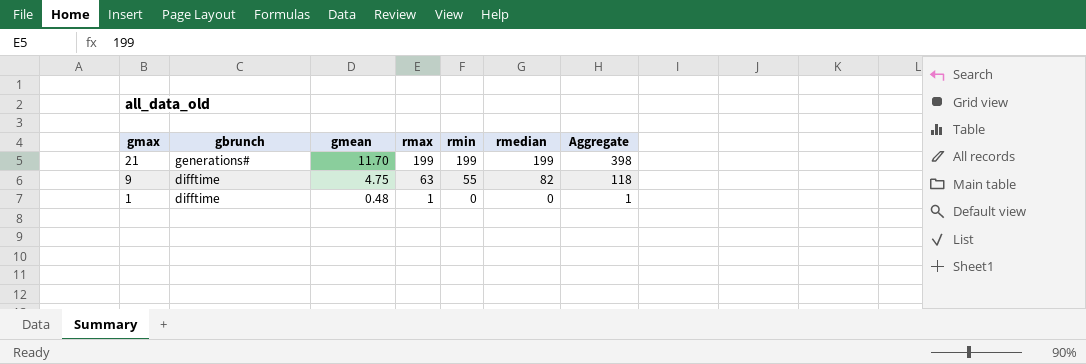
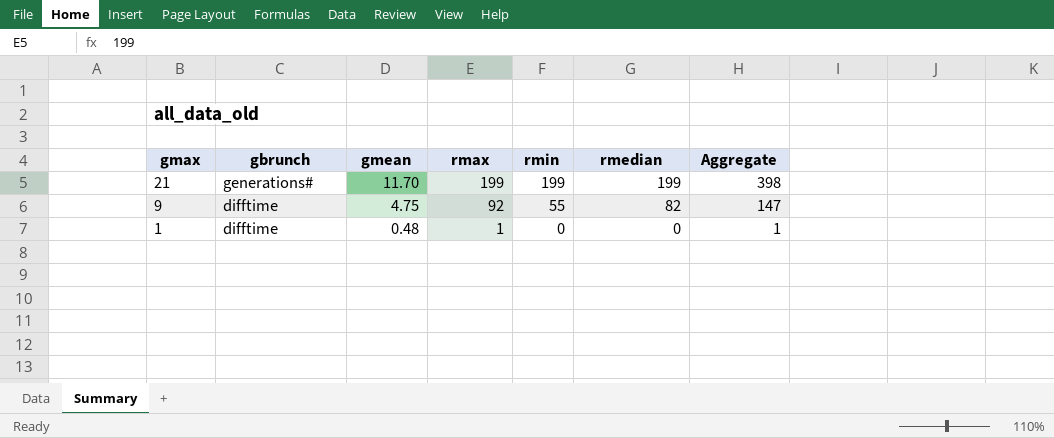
9 | rmax: 63 -> 92
9 | Aggregate: 118 -> 147

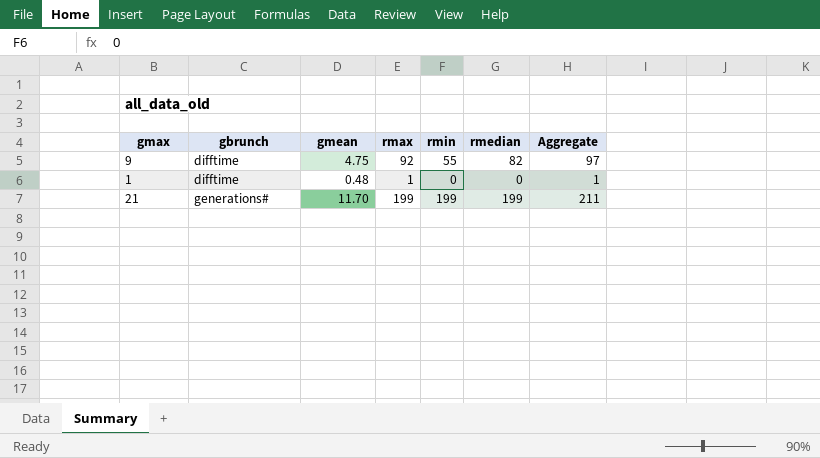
row order: gmax descending -> gbrunch ascending
column Aggregate | formula: [rmax] + [rmin] -> [gmean] + [rmax]

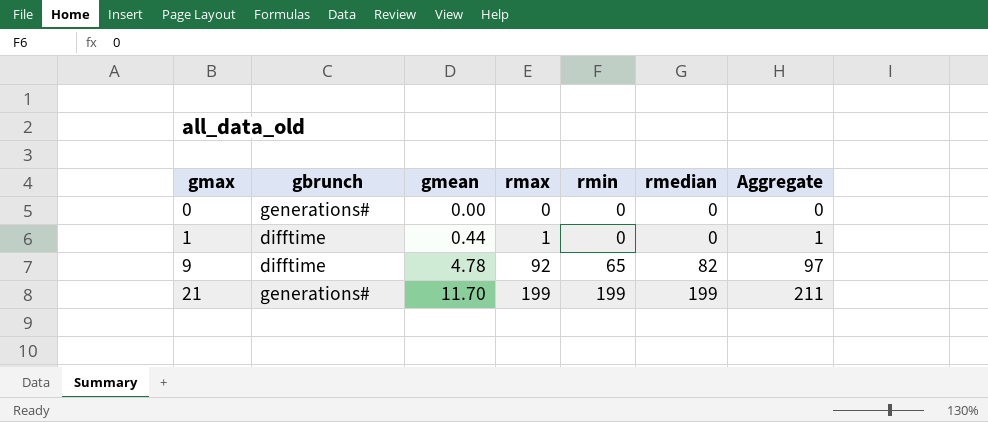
row order: gbrunch ascending -> gmax ascending
row 0: none -> generations# | 0.00 | 0 | 0 | 0 | 0
1 | gmean: 0.48 -> 0.44
9 | gmean: 4.75 -> 4.78
9 | rmin: 55 -> 65

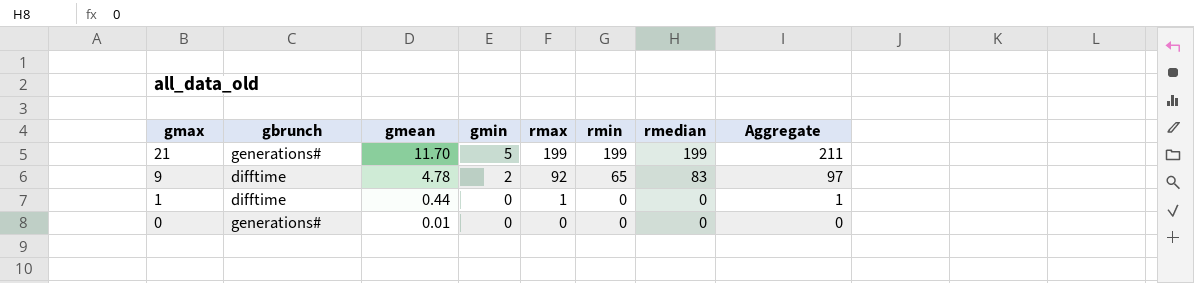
row order: gmax ascending -> gmax descending
column gmin | position: none -> 4
9 | rmedian: 82 -> 83
0 | gmean: 0.00 -> 0.01

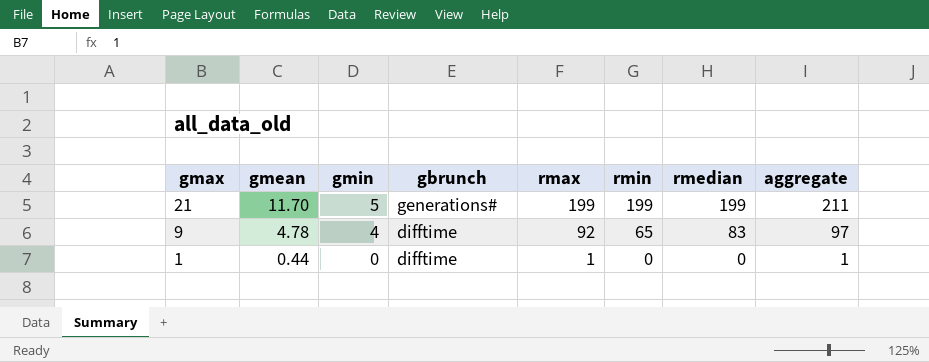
column gbrunch | position: 2 -> 4
column name: Aggregate -> aggregate
row 0: generations# | 0.01 | 0 | 0 | 0 | 0 | 0 -> none
9 | gmin: 2 -> 4

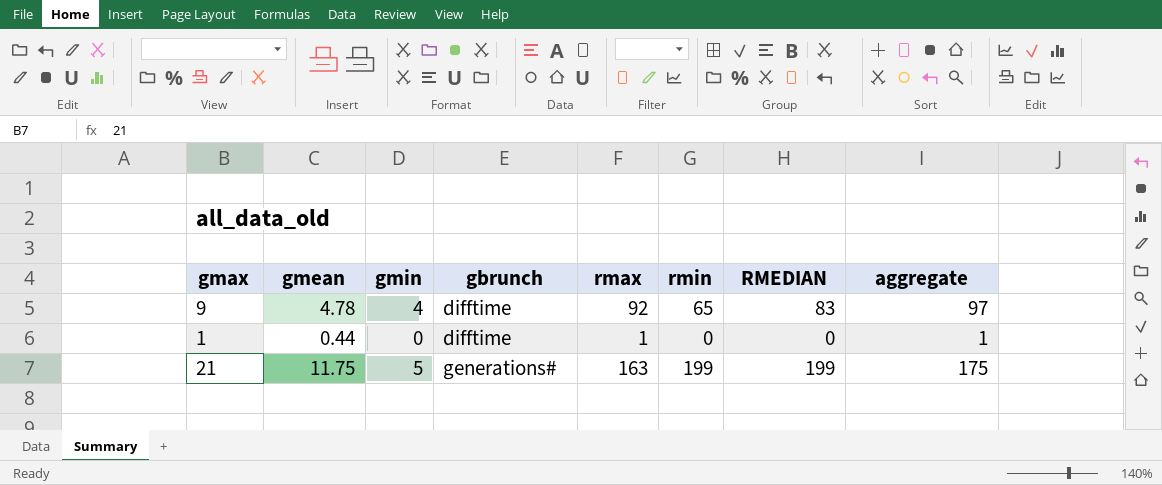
row order: gmax descending -> gbrunch ascending
column name: rmedian -> RMEDIAN
21 | gmean: 11.70 -> 11.75
21 | rmax: 199 -> 163
21 | aggregate: 211 -> 175

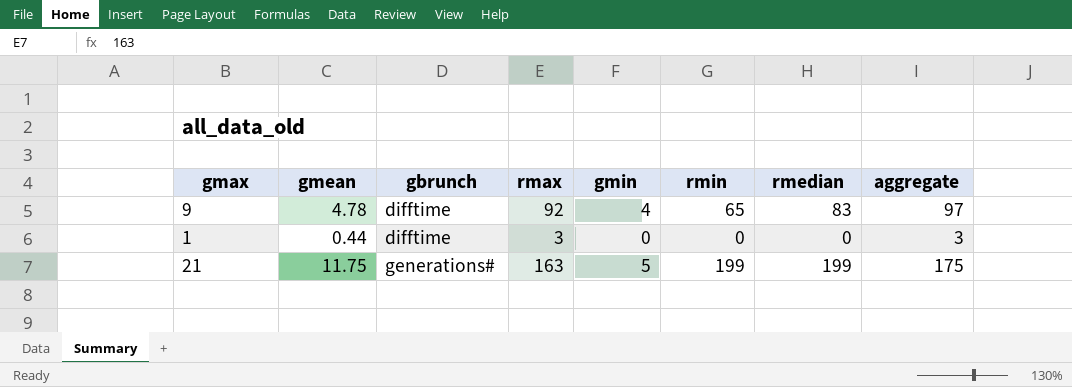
column gmin | position: 3 -> 5
column name: RMEDIAN -> rmedian
1 | rmax: 1 -> 3
1 | aggregate: 1 -> 3

